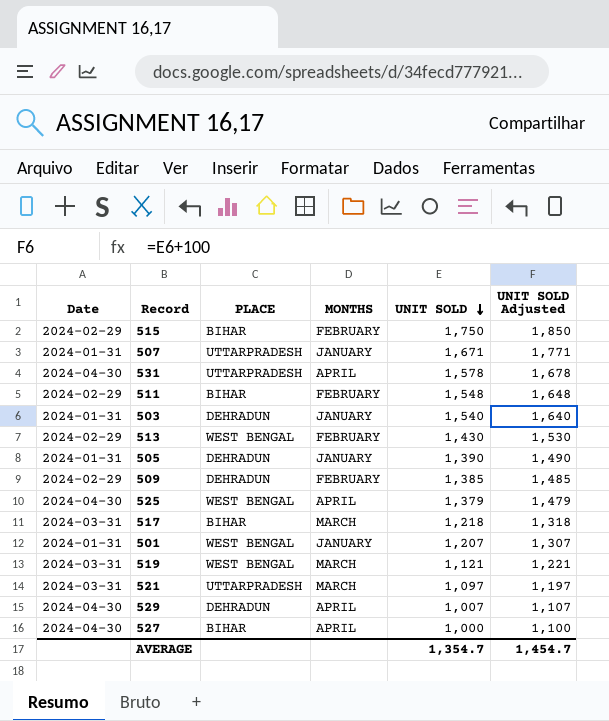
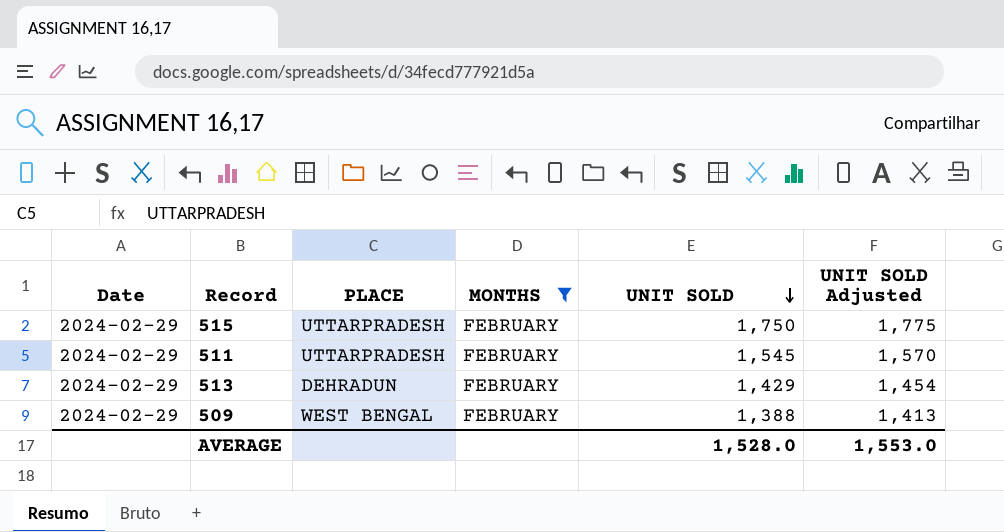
filter: none -> MONTHS = FEBRUARY
column UNIT SOLD Adjusted | formula: [UNIT SOLD] + 100 -> [UNIT SOLD] + 25
515 | PLACE: BIHAR -> UTTARPRADESH
511 | PLACE: BIHAR -> UTTARPRADESH
511 | UNIT SOLD: 1,548 -> 1,545
513 | PLACE: WEST BENGAL -> DEHRADUN
513 | UNIT SOLD: 1,430 -> 1,429
509 | PLACE: DEHRADUN -> WEST BENGAL
509 | UNIT SOLD: 1,385 -> 1,388
AVERAGE | UNIT SOLD: 1,354.7 -> 1,528.0
AVERAGE | UNIT SOLD Adjusted: 1,454.7 -> 1,553.0

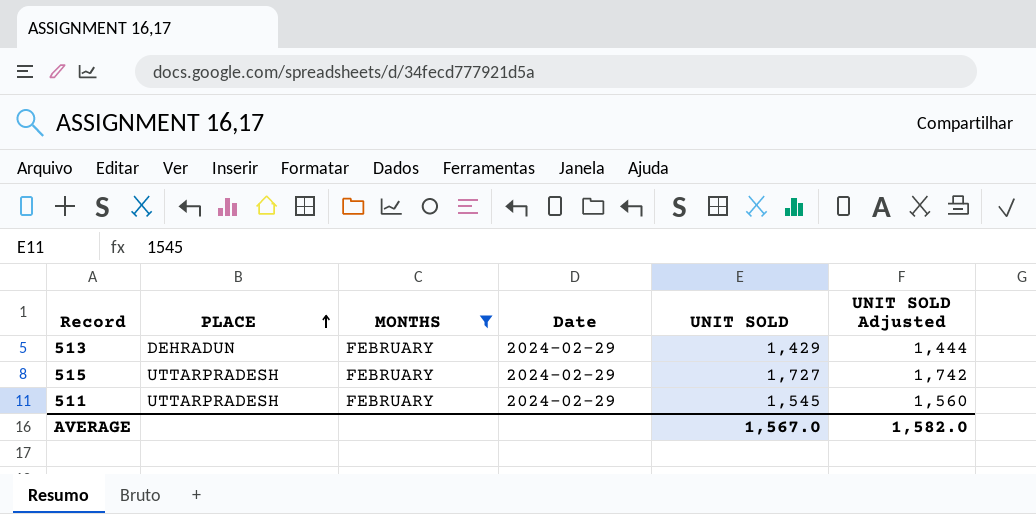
row order: UNIT SOLD descending -> PLACE ascending
column Date | position: 1 -> 4
column UNIT SOLD Adjusted | formula: [UNIT SOLD] + 25 -> [UNIT SOLD] + 15
row 509: 2024-02-29 | WEST BENGAL | FEBRUARY | 1,388 | 1,413 -> none
515 | UNIT SOLD: 1,750 -> 1,727
AVERAGE | UNIT SOLD: 1,528.0 -> 1,567.0
AVERAGE | UNIT SOLD Adjusted: 1,553.0 -> 1,582.0

